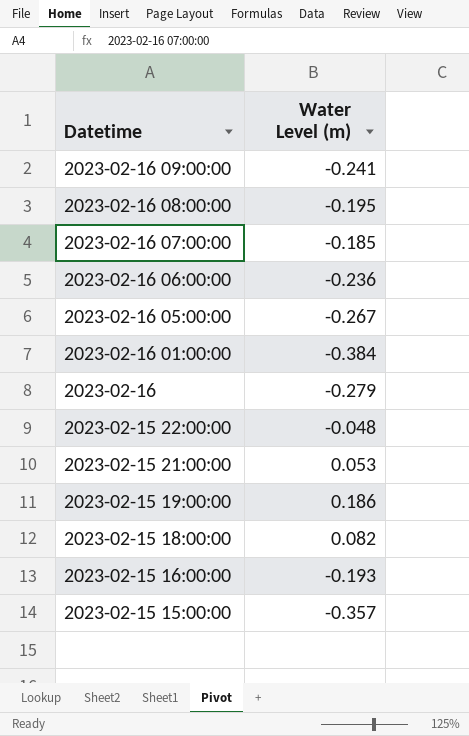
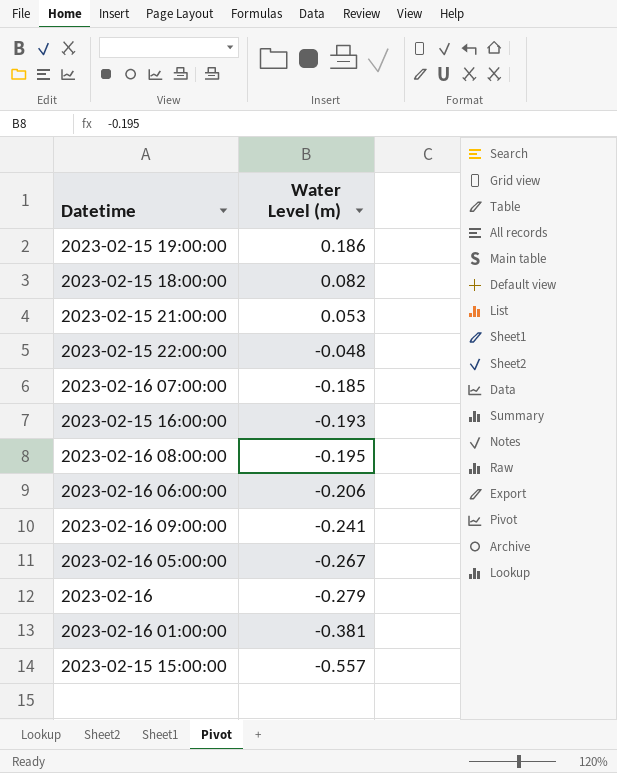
row order: Datetime descending -> Water Level (m) descending
2023-02-16 06:00:00 | Water Level (m): -0.236 -> -0.206
2023-02-16 01:00:00 | Water Level (m): -0.384 -> -0.381
2023-02-15 15:00:00 | Water Level (m): -0.357 -> -0.557

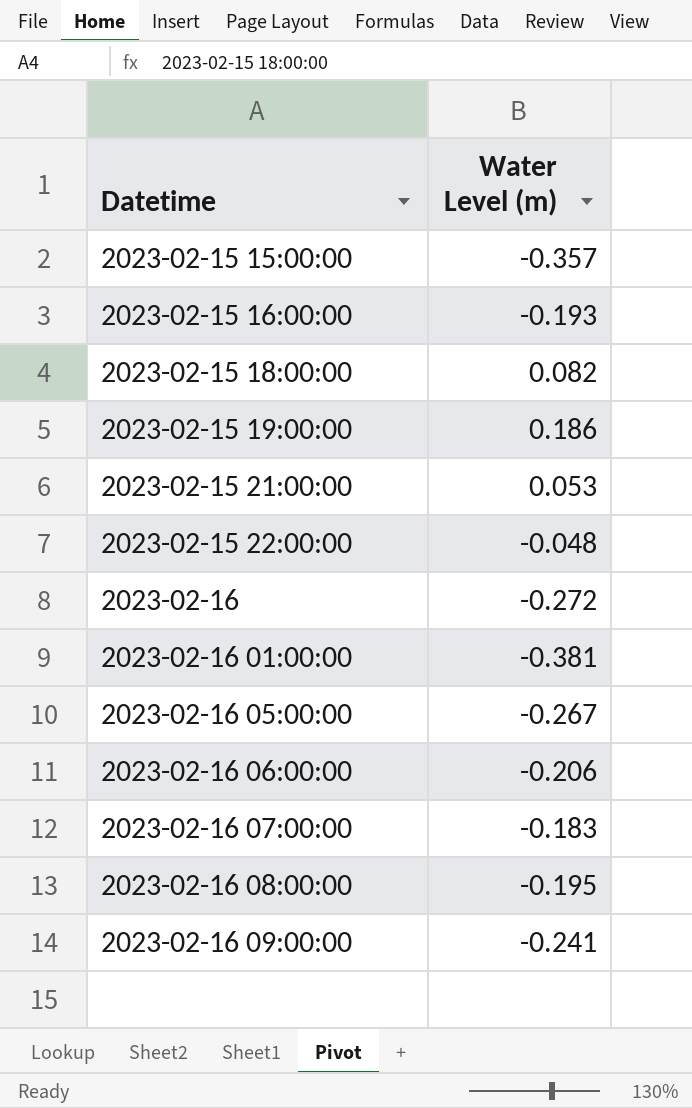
row order: Water Level (m) descending -> Datetime ascending
2023-02-15 15:00:00 | Water Level (m): -0.557 -> -0.357
2023-02-16 | Water Level (m): -0.279 -> -0.272
2023-02-16 07:00:00 | Water Level (m): -0.185 -> -0.183

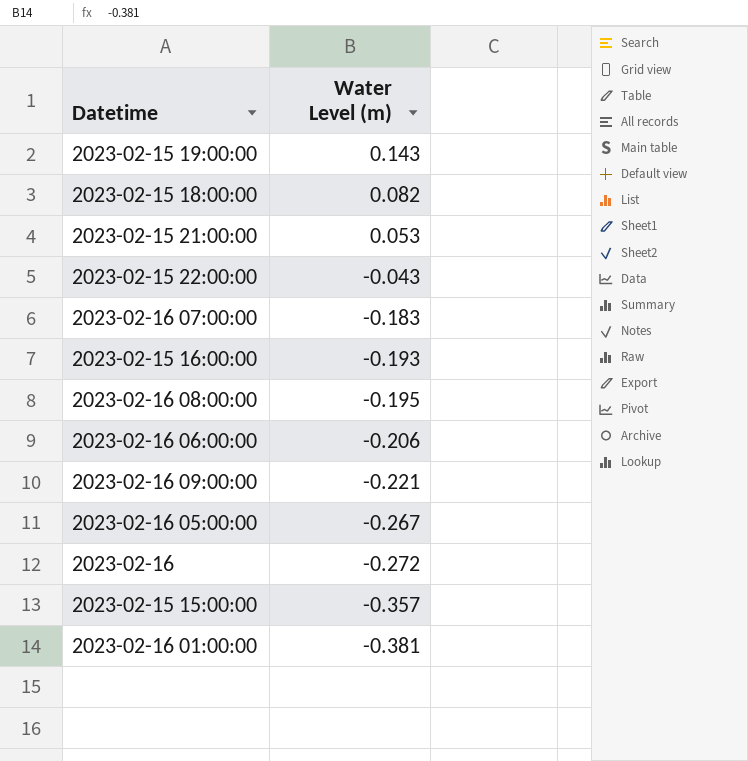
row order: Datetime ascending -> Water Level (m) descending
2023-02-15 19:00:00 | Water Level (m): 0.186 -> 0.143
2023-02-15 22:00:00 | Water Level (m): -0.048 -> -0.043
2023-02-16 09:00:00 | Water Level (m): -0.241 -> -0.221

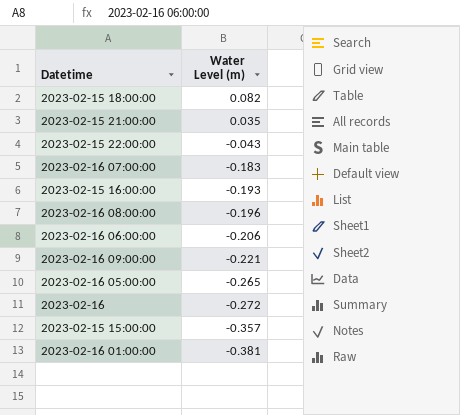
row 2023-02-15 19:00:00: 0.143 -> none
2023-02-15 21:00:00 | Water Level (m): 0.053 -> 0.035
2023-02-16 08:00:00 | Water Level (m): -0.195 -> -0.196
2023-02-16 05:00:00 | Water Level (m): -0.267 -> -0.265

